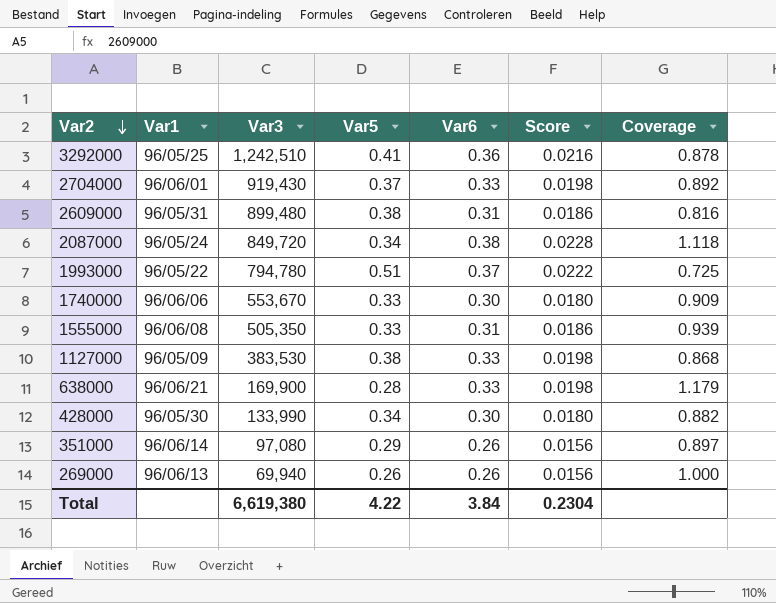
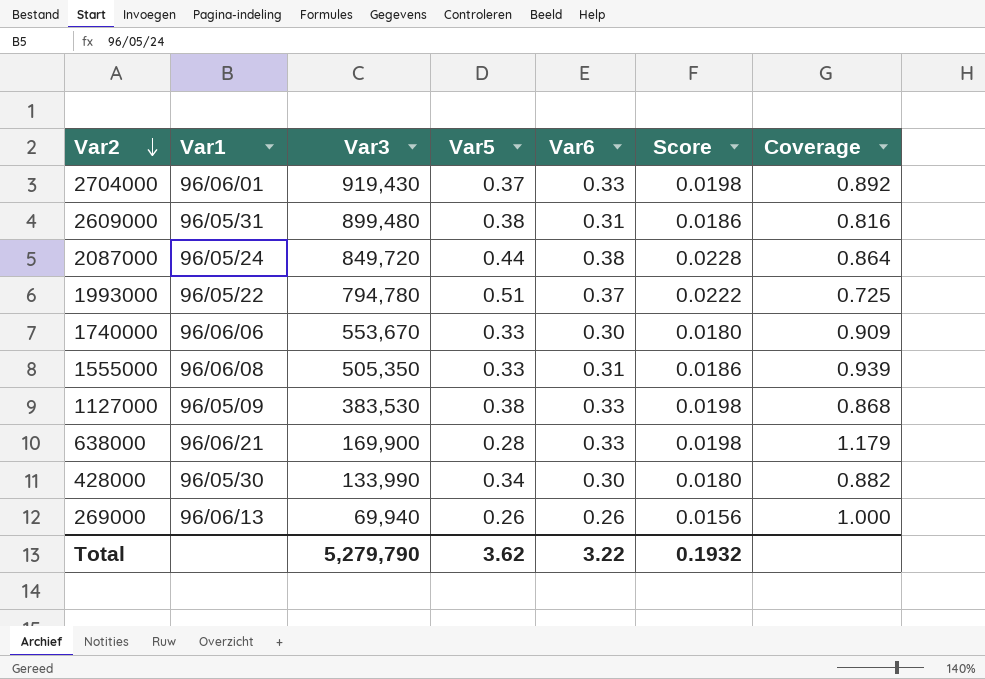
row 3292000: 96/05/25 | 1,242,510 | 0.41 | 0.36 | 0.0216 | 0.878 -> none
row 351000: 96/06/14 | 97,080 | 0.29 | 0.26 | 0.0156 | 0.897 -> none
2087000 | Var5: 0.34 -> 0.44
2087000 | Coverage: 1.118 -> 0.864
Total | Var3: 6,619,380 -> 5,279,790
Total | Var5: 4.22 -> 3.62
Total | Var6: 3.84 -> 3.22
Total | Score: 0.2304 -> 0.1932

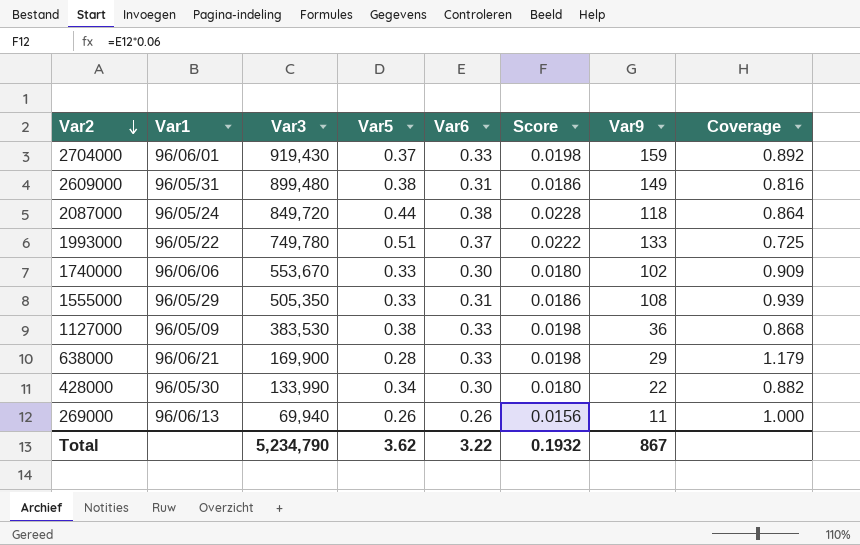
column Var9 | position: none -> 7
1993000 | Var3: 794,780 -> 749,780
1555000 | Var1: 96/06/08 -> 96/05/29
Total | Var3: 5,279,790 -> 5,234,790

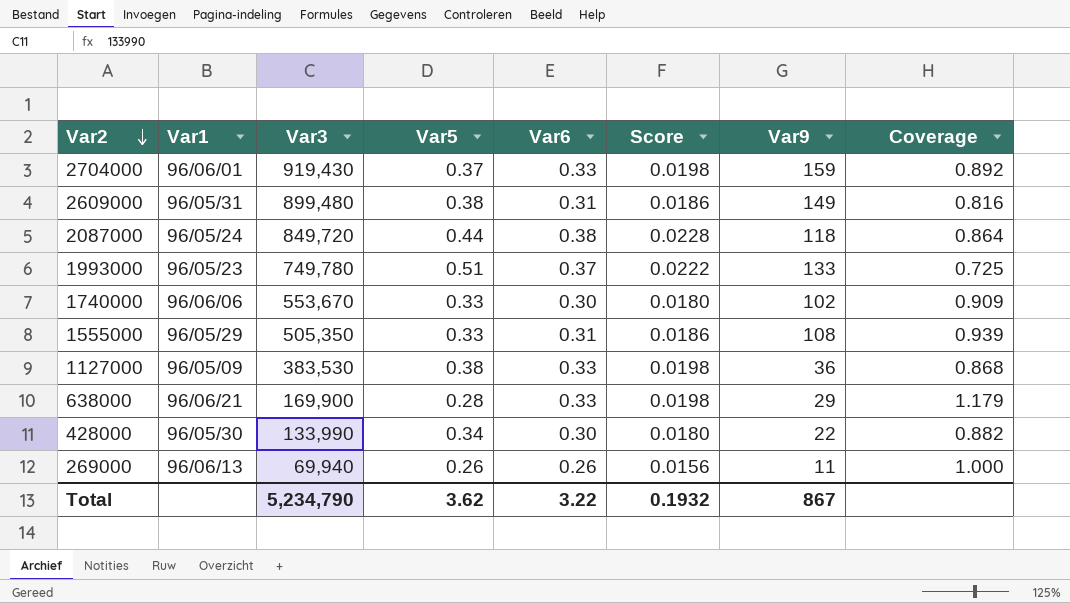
1993000 | Var1: 96/05/22 -> 96/05/23

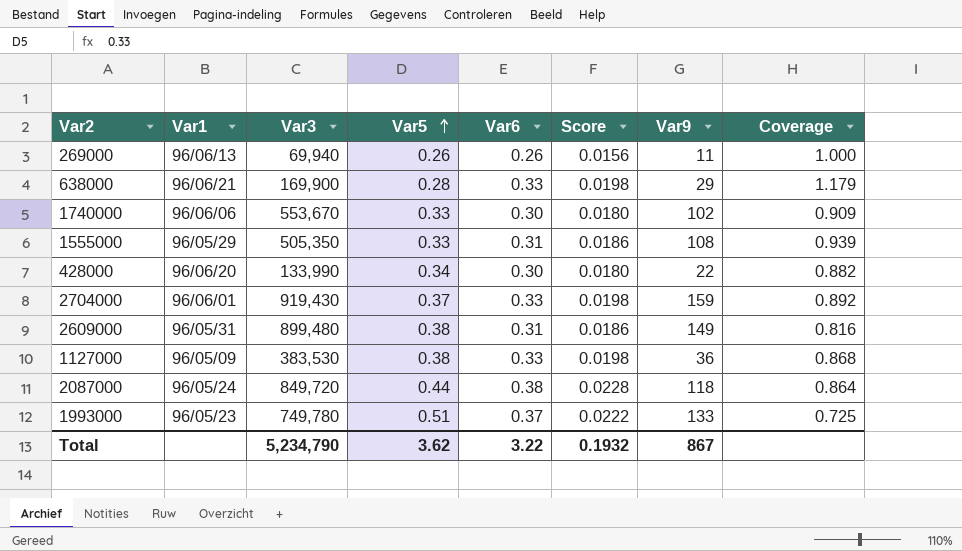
row order: Var2 descending -> Var5 ascending
428000 | Var1: 96/05/30 -> 96/06/20

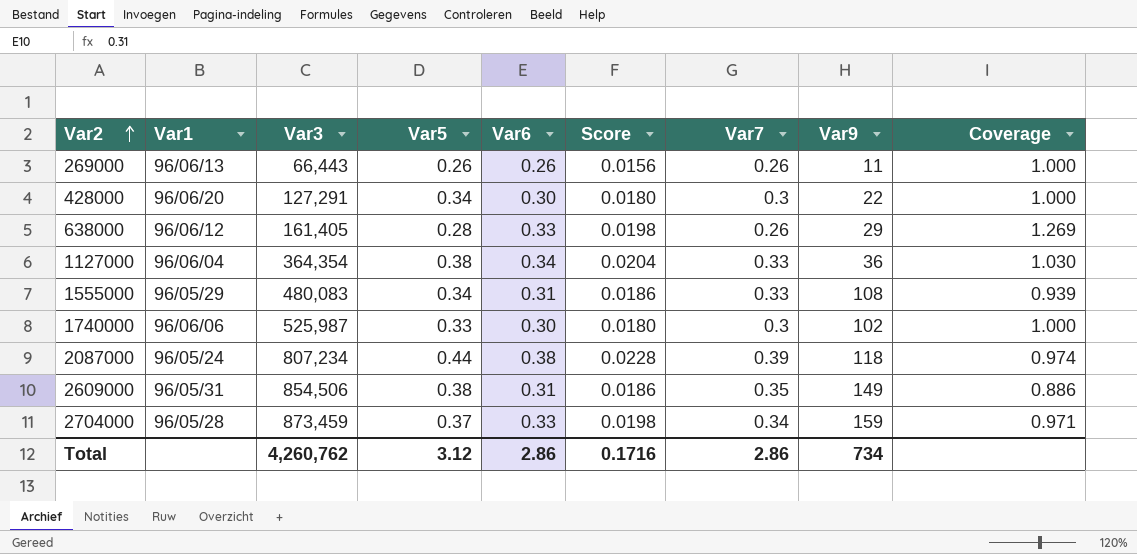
row order: Var5 ascending -> Var2 ascending
column Var7 | position: none -> 7
column Coverage | formula: [Var6] / [Var5] -> [Var6] / [Var7]
row 1993000: 96/05/23 | 749,780 | 0.51 | 0.37 | 0.0222 | 133 | 0.725 -> none
269000 | Var3: 69,940 -> 66,443
428000 | Var3: 133,990 -> 127,291
638000 | Var1: 96/06/21 -> 96/06/12
638000 | Var3: 169,900 -> 161,405
1127000 | Var1: 96/05/09 -> 96/06/04
1127000 | Var3: 383,530 -> 364,354
1127000 | Var6: 0.33 -> 0.34
1127000 | Score: 0.0198 -> 0.0204
1555000 | Var3: 505,350 -> 480,083
1555000 | Var5: 0.33 -> 0.34
1740000 | Var3: 553,670 -> 525,987
2087000 | Var3: 849,720 -> 807,234
2609000 | Var3: 899,480 -> 854,506
2704000 | Var1: 96/06/01 -> 96/05/28
2704000 | Var3: 919,430 -> 873,459
Total | Var3: 5,234,790 -> 4,260,762
Total | Var5: 3.62 -> 3.12
Total | Var6: 3.22 -> 2.86
Total | Score: 0.1932 -> 0.1716
Total | Var9: 867 -> 734

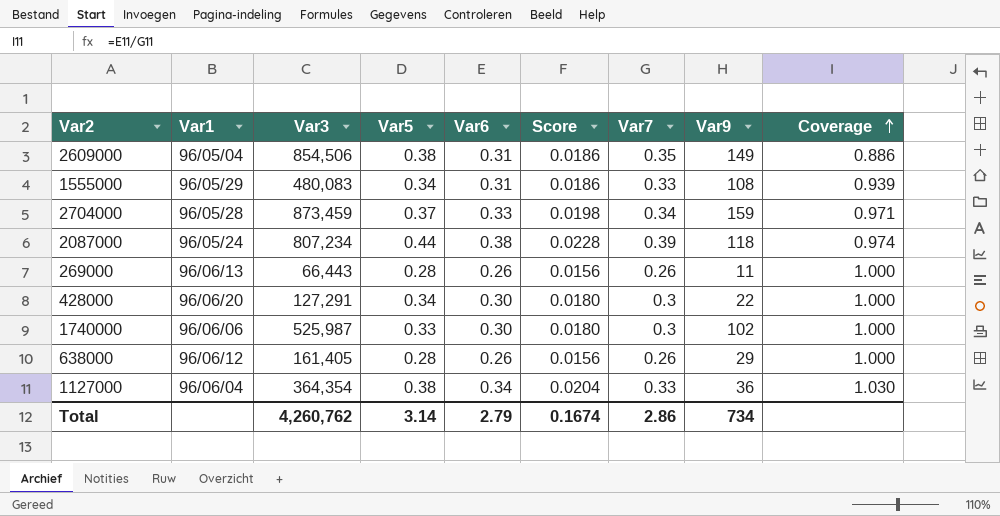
row order: Var2 ascending -> Coverage ascending
2609000 | Var1: 96/05/31 -> 96/05/04
269000 | Var5: 0.26 -> 0.28
638000 | Var6: 0.33 -> 0.26
638000 | Score: 0.0198 -> 0.0156
638000 | Coverage: 1.269 -> 1.000
Total | Var5: 3.12 -> 3.14
Total | Var6: 2.86 -> 2.79
Total | Score: 0.1716 -> 0.1674

